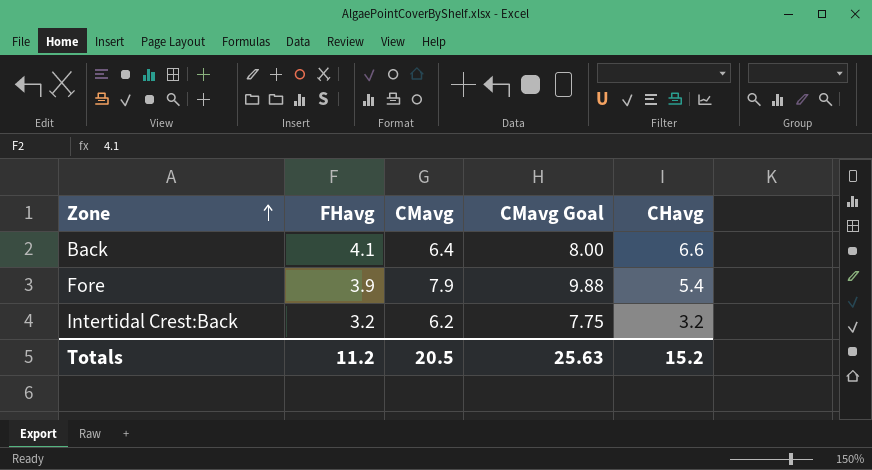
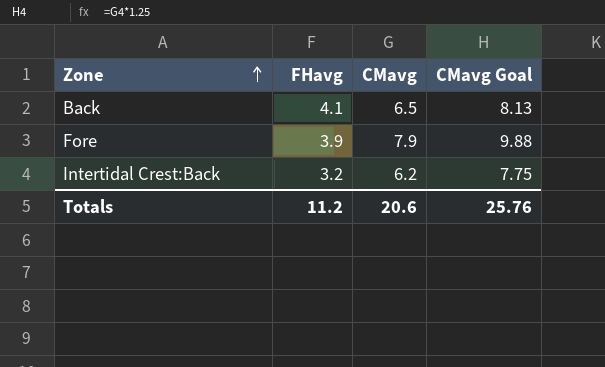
column CHavg | position: 5 -> none
Back | CMavg: 6.4 -> 6.5
Back | CMavg Goal: 8.00 -> 8.13
Totals | CMavg: 20.5 -> 20.6
Totals | CMavg Goal: 25.63 -> 25.76

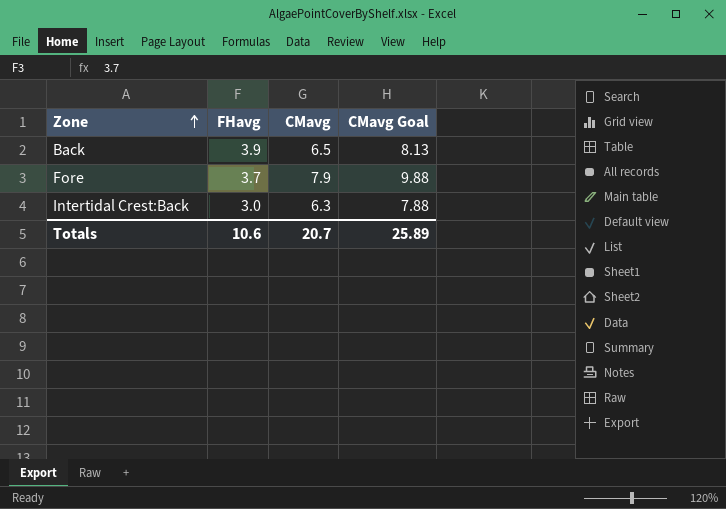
Back | FHavg: 4.1 -> 3.9
Fore | FHavg: 3.9 -> 3.7
Intertidal Crest:Back | FHavg: 3.2 -> 3.0
Intertidal Crest:Back | CMavg: 6.2 -> 6.3
Intertidal Crest:Back | CMavg Goal: 7.75 -> 7.88
Totals | FHavg: 11.2 -> 10.6
Totals | CMavg: 20.6 -> 20.7
Totals | CMavg Goal: 25.76 -> 25.89

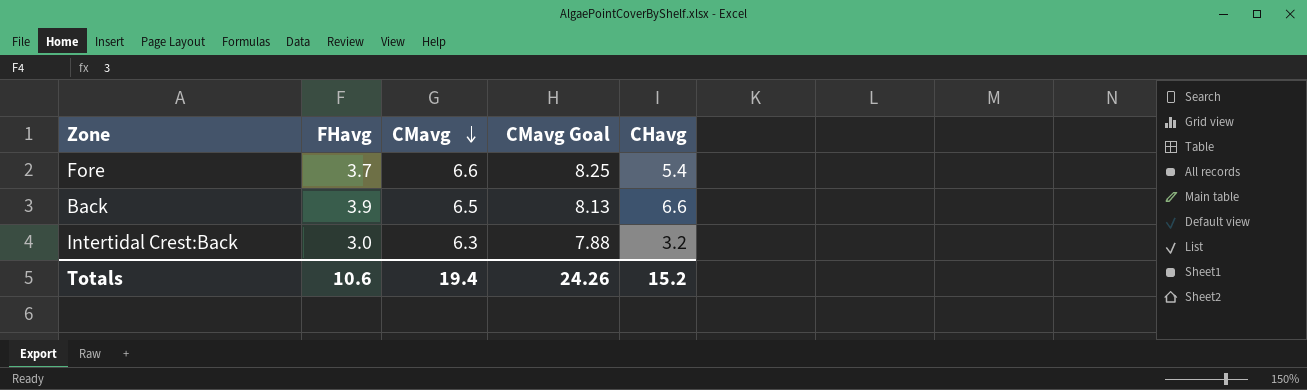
row order: Zone ascending -> CMavg descending
column CHavg | position: none -> 5
Fore | CMavg: 7.9 -> 6.6
Fore | CMavg Goal: 9.88 -> 8.25
Totals | CMavg: 20.7 -> 19.4
Totals | CMavg Goal: 25.89 -> 24.26

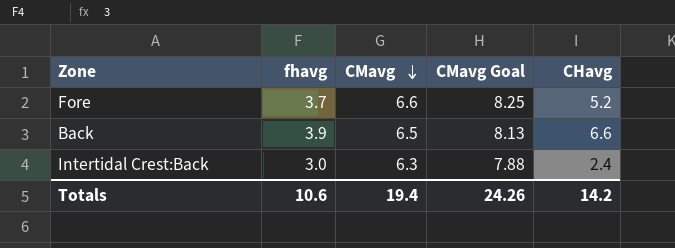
column name: FHavg -> fhavg
Fore | CHavg: 5.4 -> 5.2
Intertidal Crest:Back | CHavg: 3.2 -> 2.4
Totals | CHavg: 15.2 -> 14.2

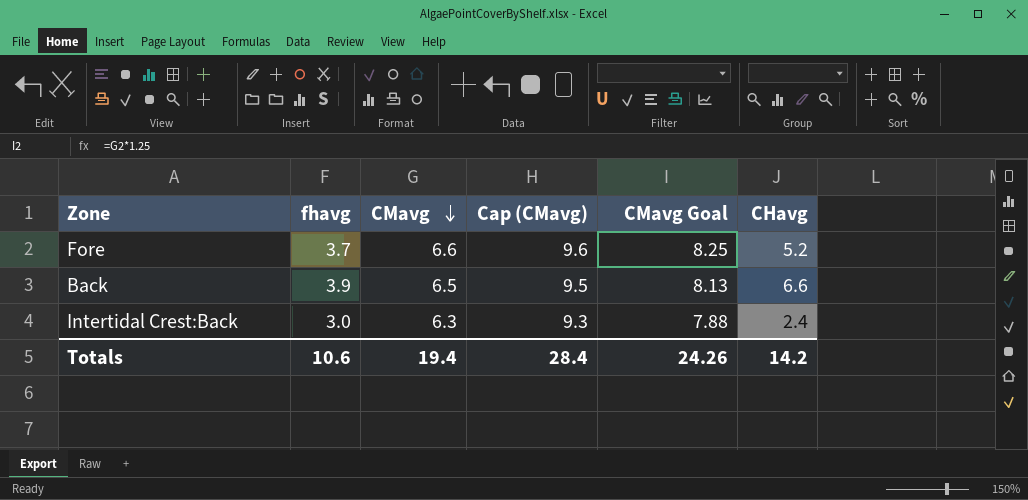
column Cap (CMavg) | formula: none -> [CMavg] + 3

